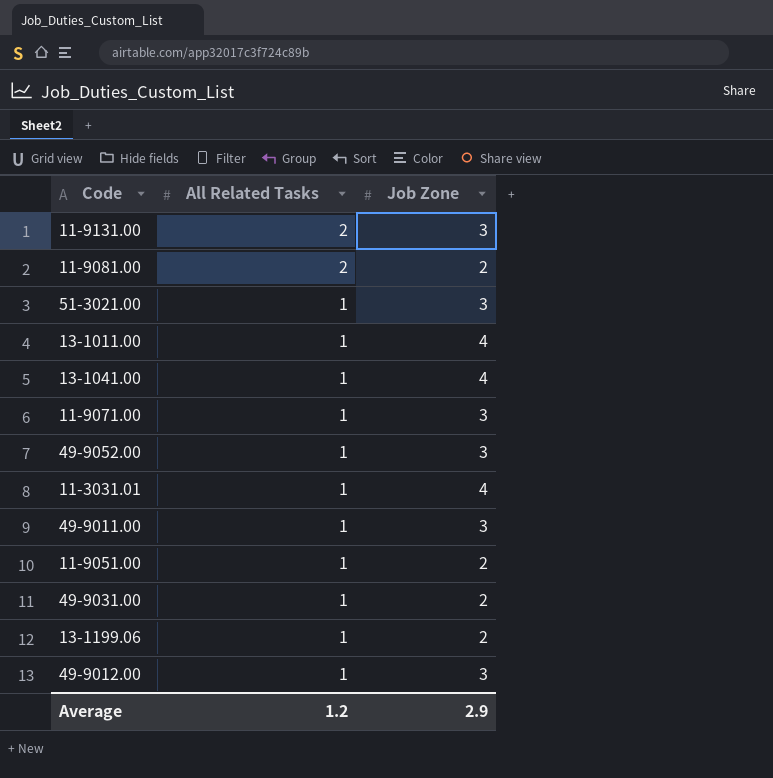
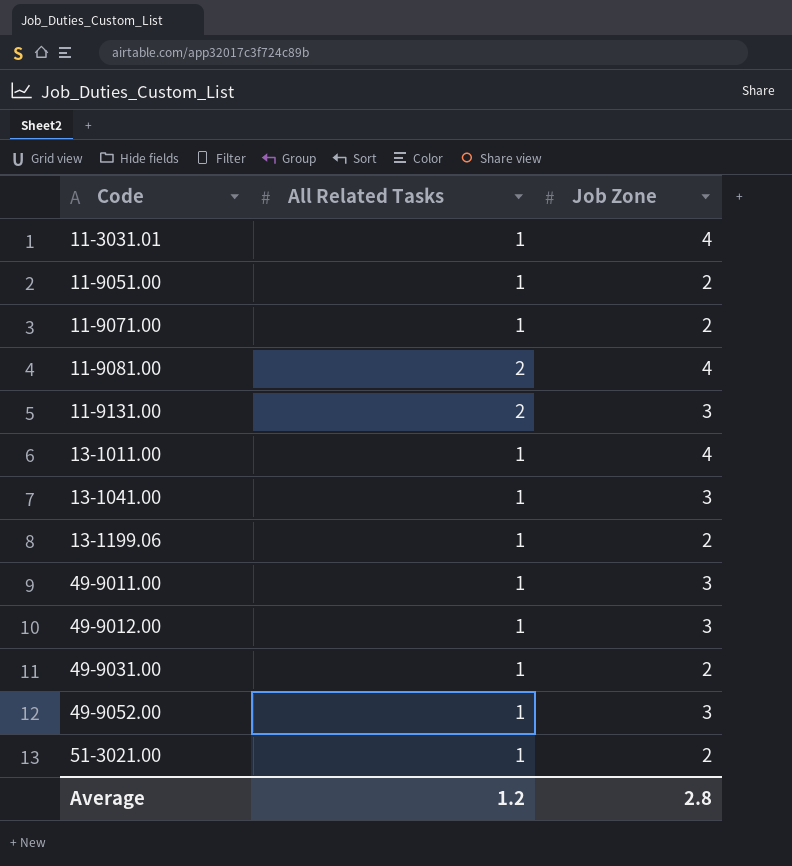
row order: All Related Tasks descending -> Code ascending
11-9071.00 | Job Zone: 3 -> 2
11-9081.00 | Job Zone: 2 -> 4
13-1041.00 | Job Zone: 4 -> 3
51-3021.00 | Job Zone: 3 -> 2
Average | Job Zone: 2.9 -> 2.8

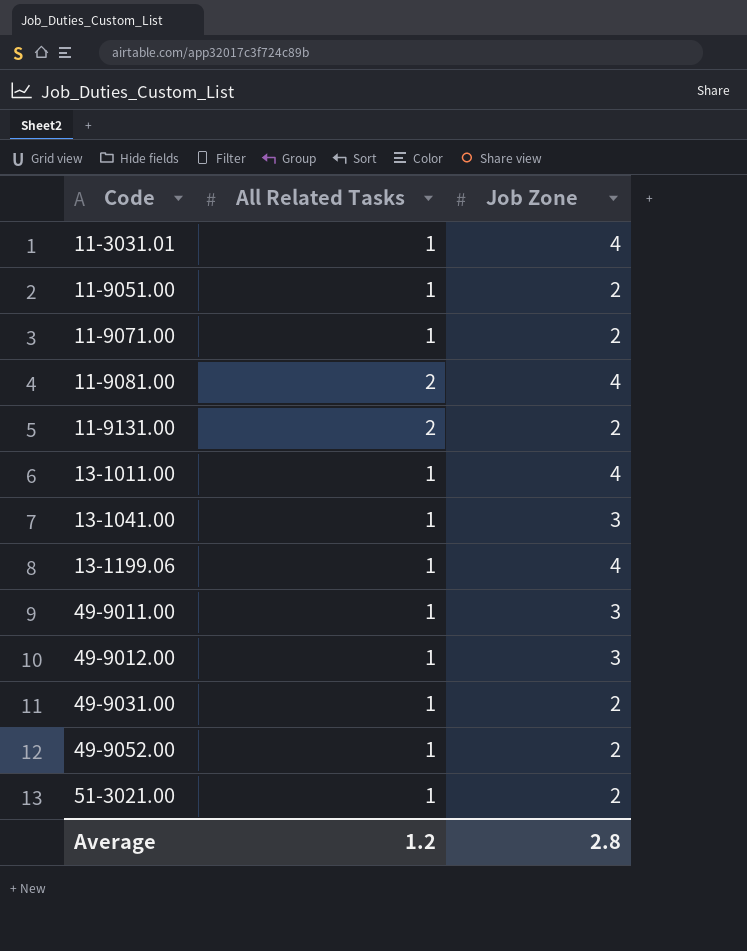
11-9131.00 | Job Zone: 3 -> 2
13-1199.06 | Job Zone: 2 -> 4
49-9052.00 | Job Zone: 3 -> 2

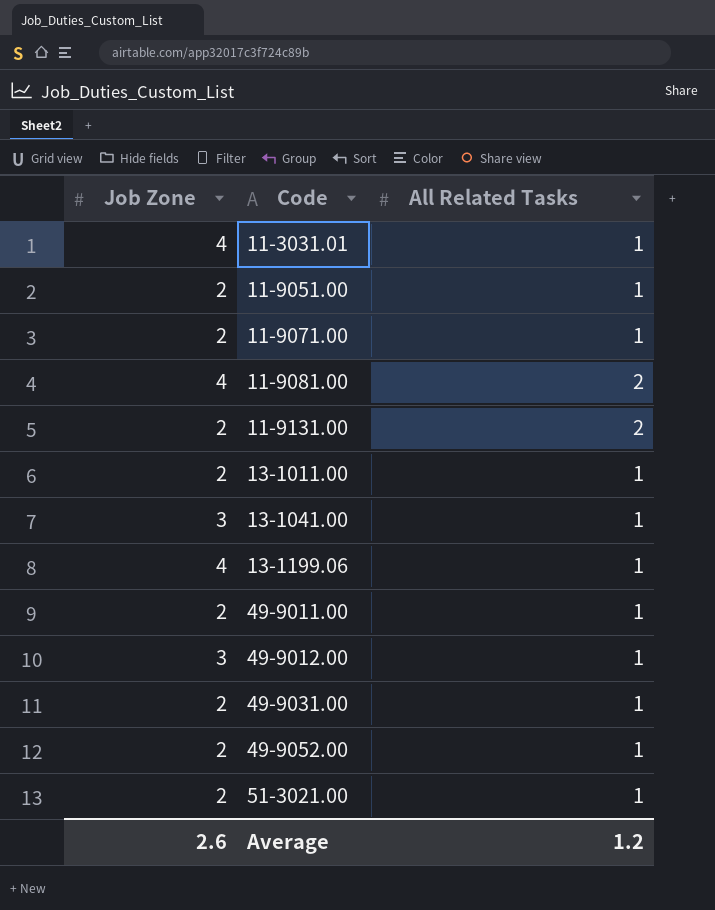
column Job Zone | position: 3 -> 1
13-1011.00 | Job Zone: 4 -> 2
49-9011.00 | Job Zone: 3 -> 2
Average | Job Zone: 2.8 -> 2.6

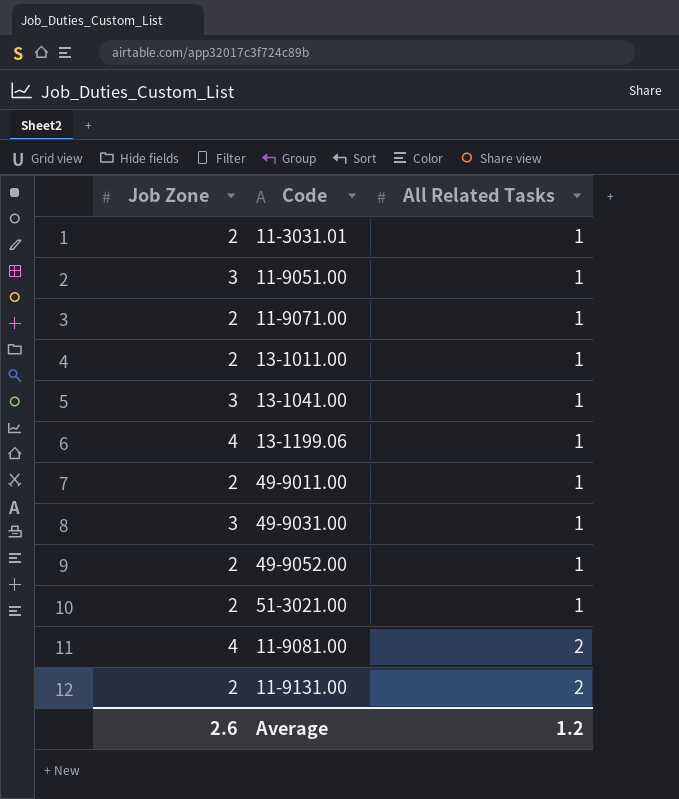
row order: Code ascending -> All Related Tasks ascending
row 49-9012.00: 3 | 1 -> none
11-3031.01 | Job Zone: 4 -> 2
11-9051.00 | Job Zone: 2 -> 3
49-9031.00 | Job Zone: 2 -> 3

